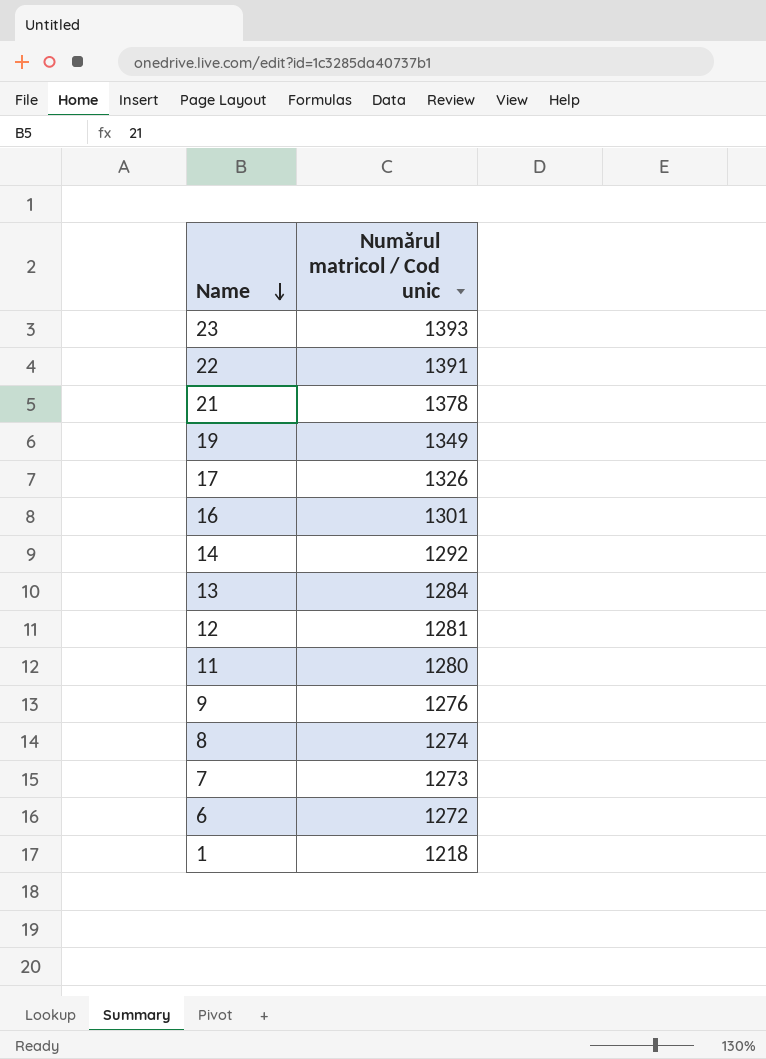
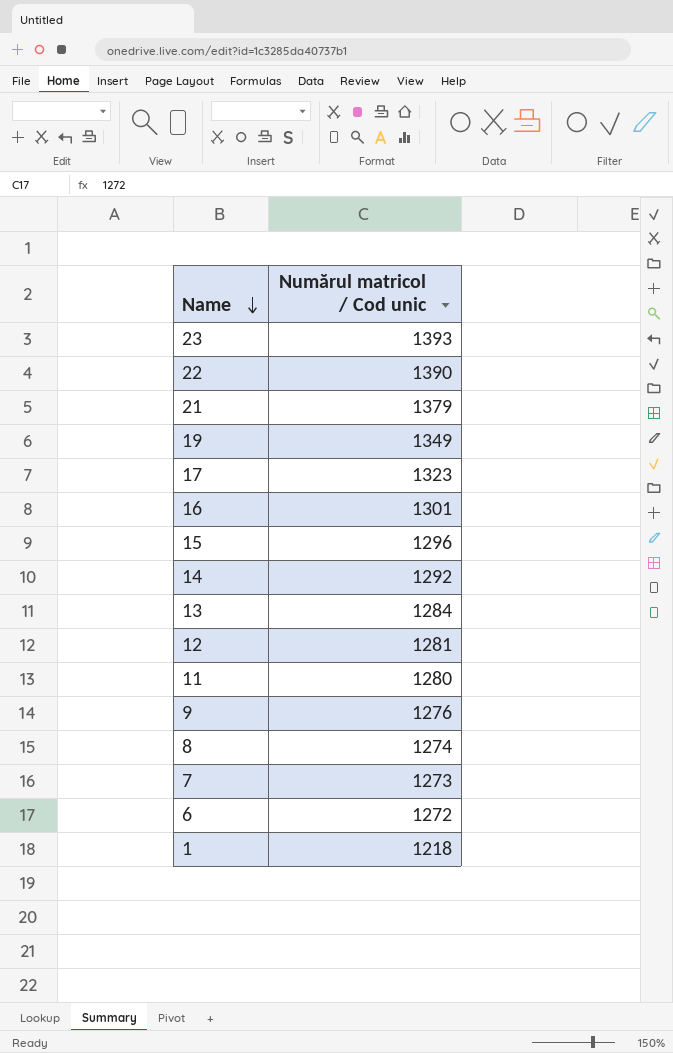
22 | Numărul matricol / Cod unic: 1391 -> 1390
21 | Numărul matricol / Cod unic: 1378 -> 1379
17 | Numărul matricol / Cod unic: 1326 -> 1323
row 15: none -> 1296

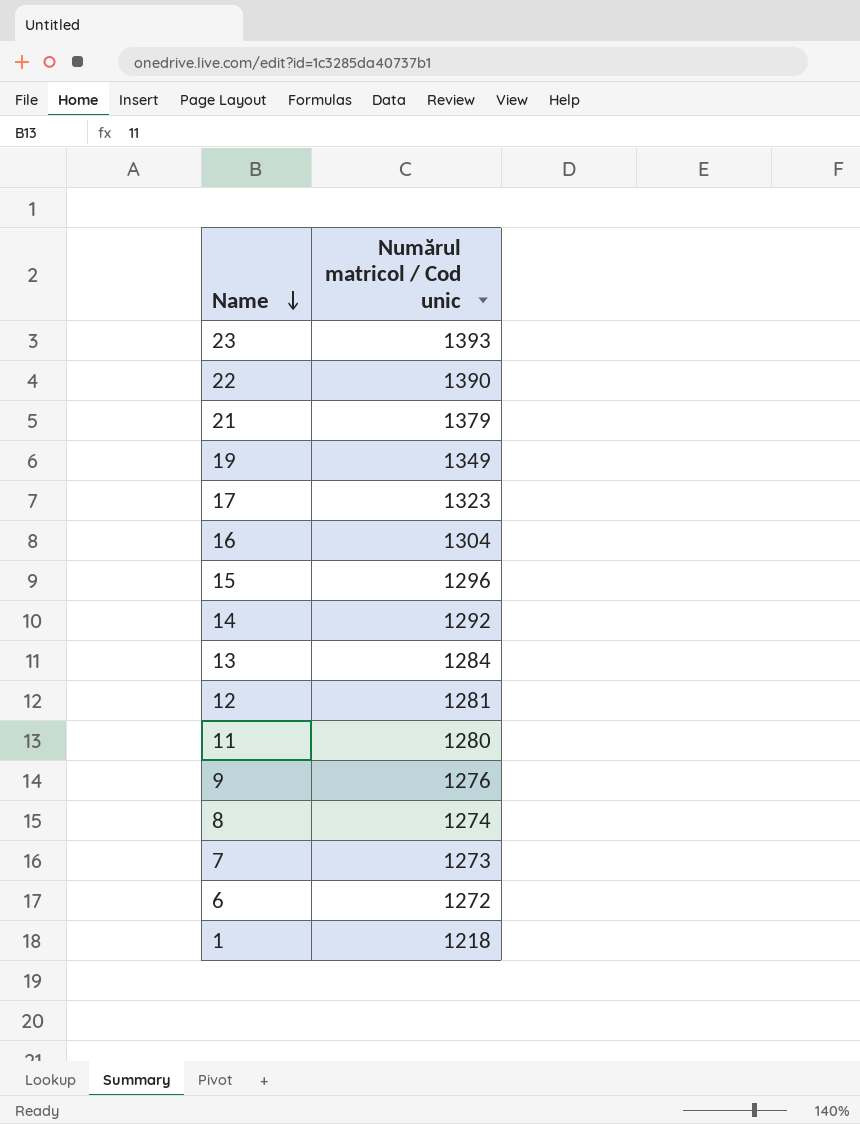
16 | Numărul matricol / Cod unic: 1301 -> 1304

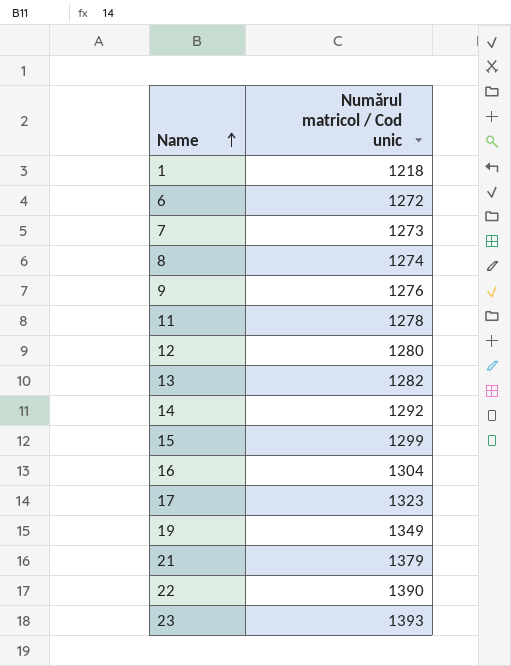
row order: Name descending -> Name ascending
11 | Numărul matricol / Cod unic: 1280 -> 1278
12 | Numărul matricol / Cod unic: 1281 -> 1280
13 | Numărul matricol / Cod unic: 1284 -> 1282
15 | Numărul matricol / Cod unic: 1296 -> 1299

